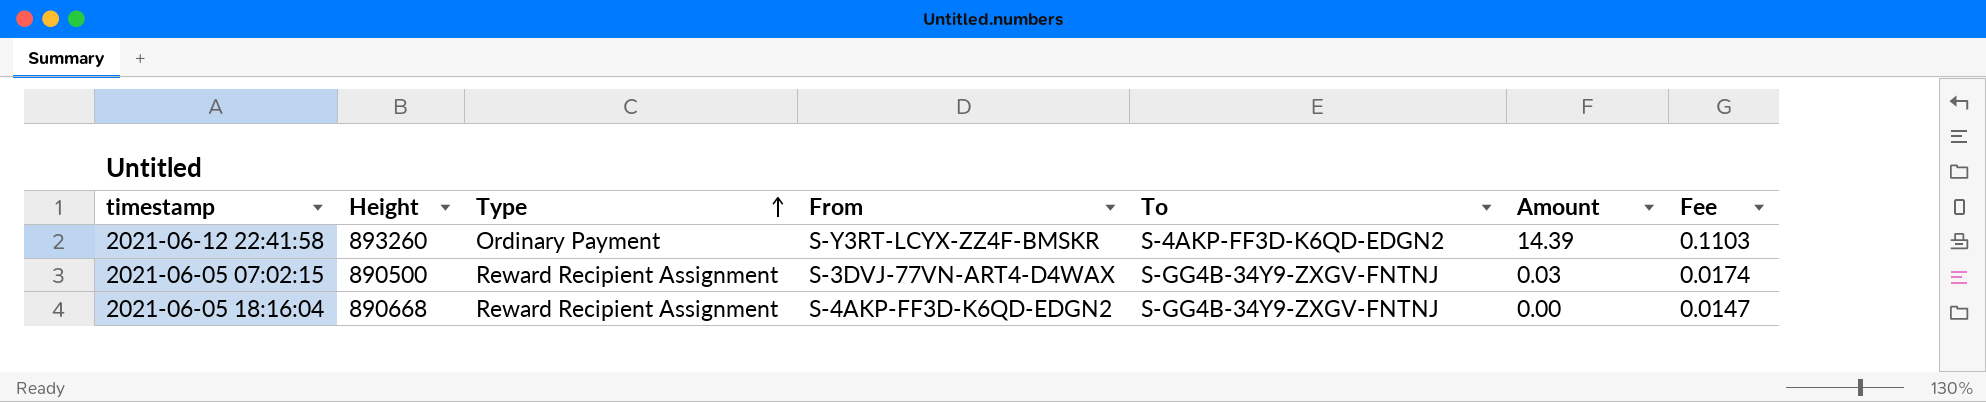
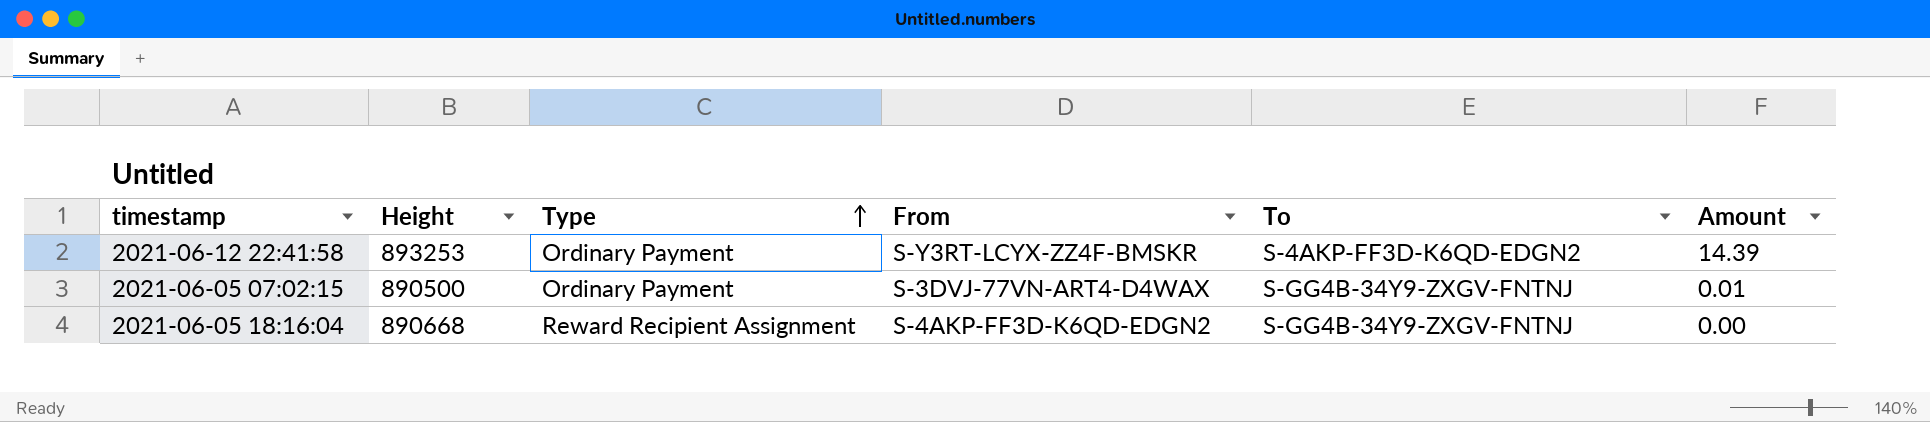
column Fee | position: 7 -> none
2021-06-12 22:41:58 | Height: 893260 -> 893253
2021-06-05 07:02:15 | Type: Reward Recipient Assignment -> Ordinary Payment
2021-06-05 07:02:15 | Amount: 0.03 -> 0.01

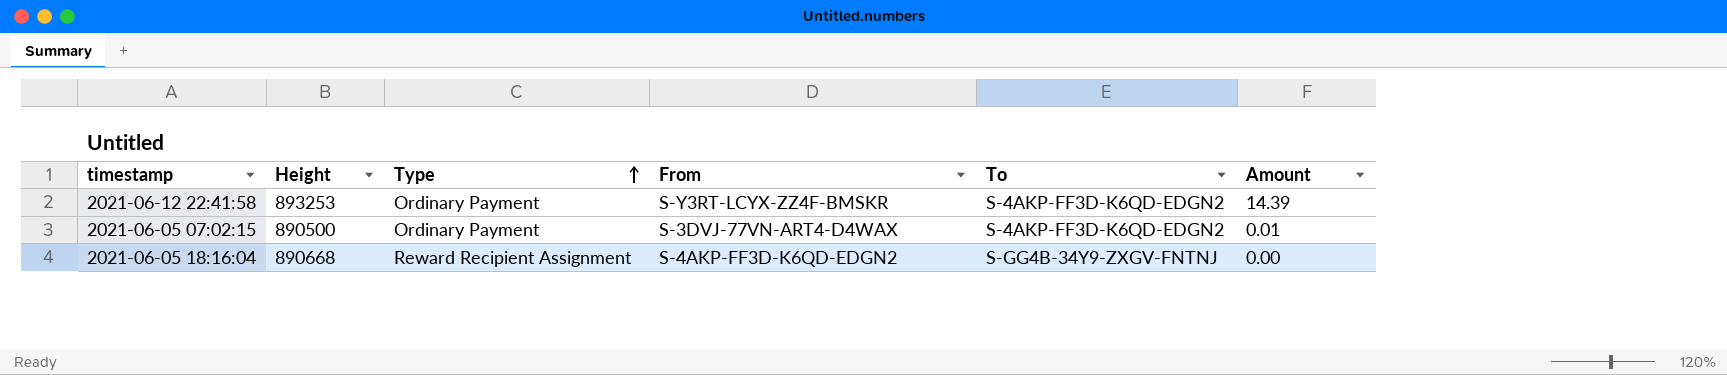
2021-06-05 07:02:15 | To: S-GG4B-34Y9-ZXGV-FNTNJ -> S-4AKP-FF3D-K6QD-EDGN2

